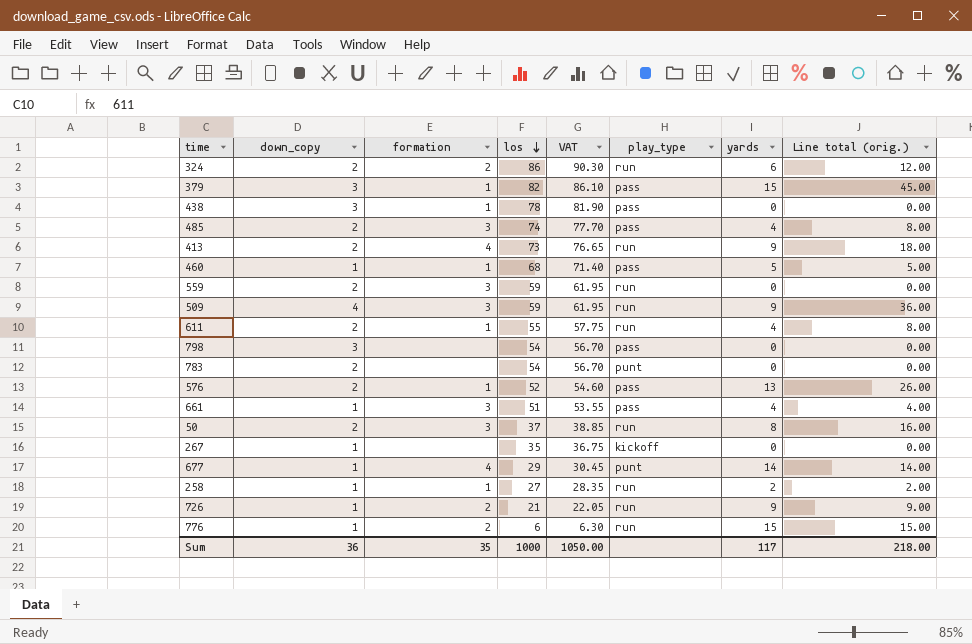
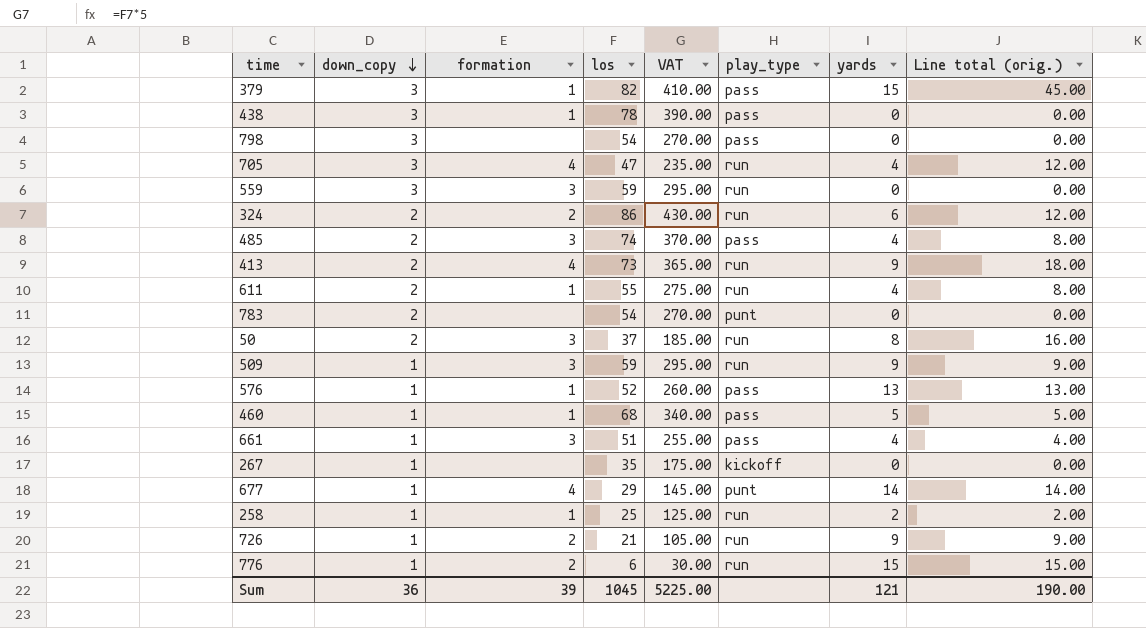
row order: los descending -> down_copy descending
column VAT | formula: [los] * 1.05 -> [los] * 5
row 705: none -> 3 | 4 | 47 | 235.00 | run | 4 | 12.00
559 | down_copy: 2 -> 3
509 | down_copy: 4 -> 1
509 | Line total (orig.): 36.00 -> 9.00
576 | down_copy: 2 -> 1
576 | Line total (orig.): 26.00 -> 13.00
258 | los: 27 -> 25
Sum | formation: 35 -> 39
Sum | los: 1000 -> 1045
Sum | VAT: 1050.00 -> 5225.00
Sum | yards: 117 -> 121
Sum | Line total (orig.): 218.00 -> 190.00

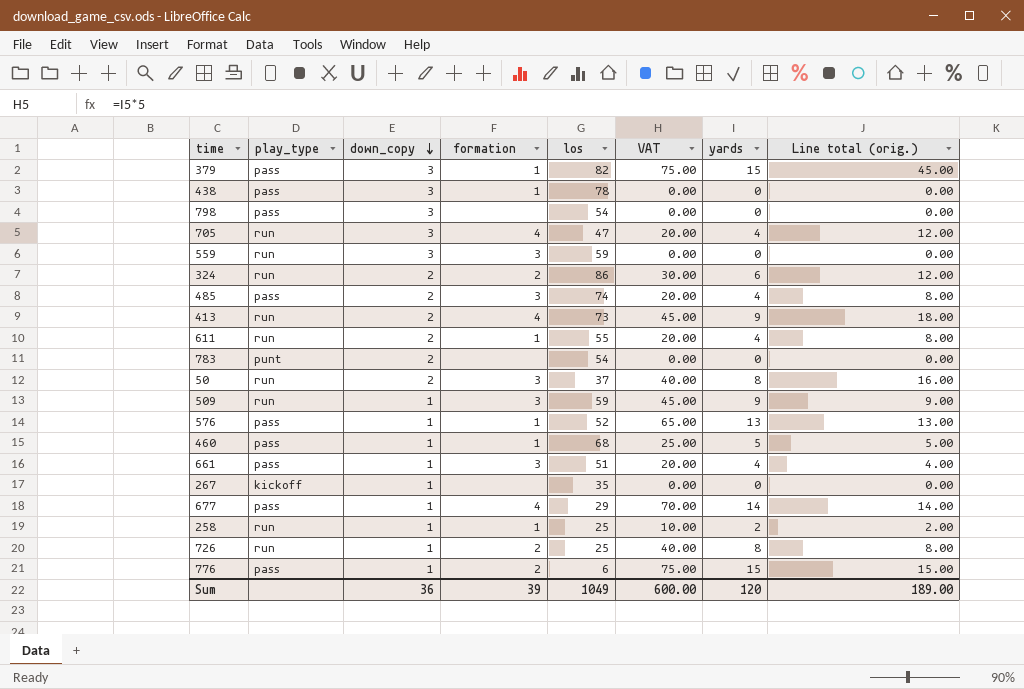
column play_type | position: 6 -> 2
column VAT | formula: [los] * 5 -> [yards] * 5
677 | play_type: punt -> pass
726 | los: 21 -> 25
726 | yards: 9 -> 8
726 | Line total (orig.): 9.00 -> 8.00
776 | play_type: run -> pass
Sum | los: 1045 -> 1049
Sum | VAT: 5225.00 -> 600.00
Sum | yards: 121 -> 120
Sum | Line total (orig.): 190.00 -> 189.00

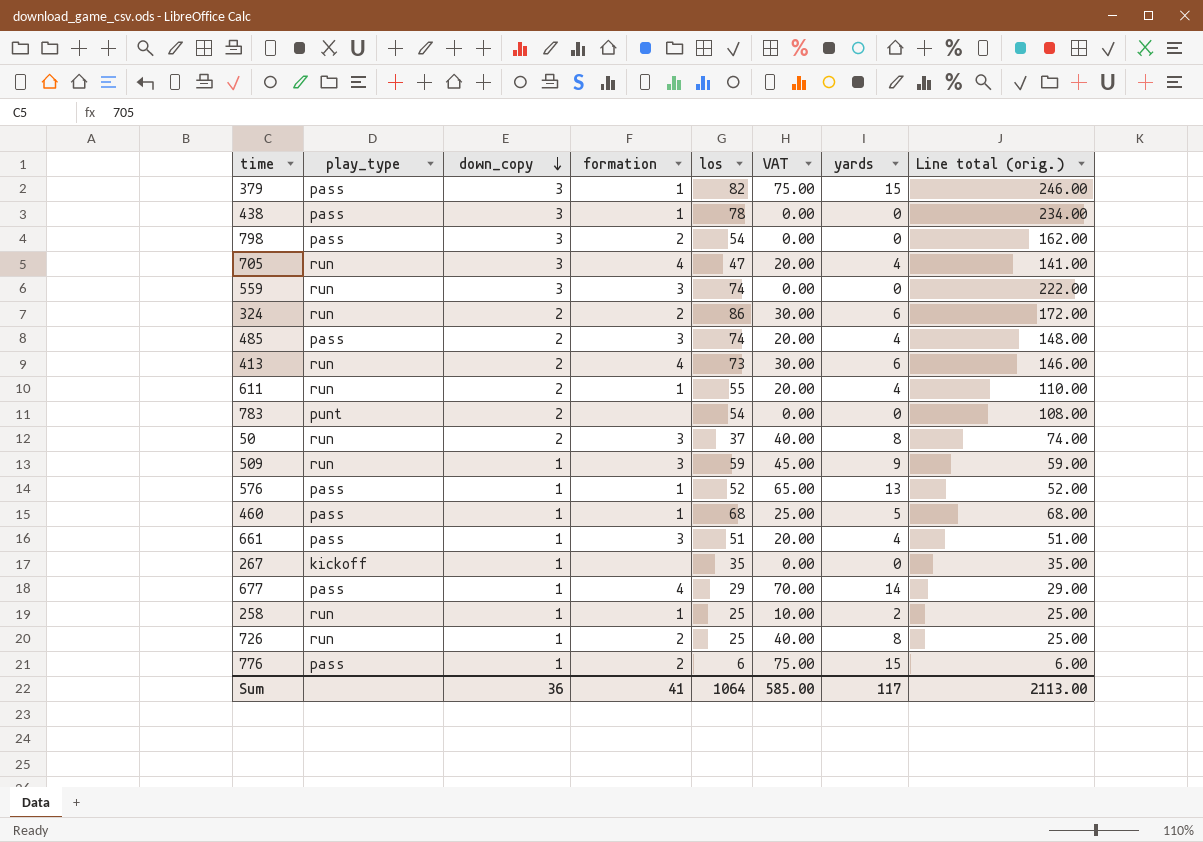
column Line total (orig.) | formula: [down_copy] * [yards] -> [down_copy] * [los]
798 | formation: none -> 2
559 | los: 59 -> 74
413 | VAT: 45.00 -> 30.00
413 | yards: 9 -> 6
Sum | formation: 39 -> 41
Sum | los: 1049 -> 1064
Sum | VAT: 600.00 -> 585.00
Sum | yards: 120 -> 117
Sum | Line total (orig.): 189.00 -> 2113.00

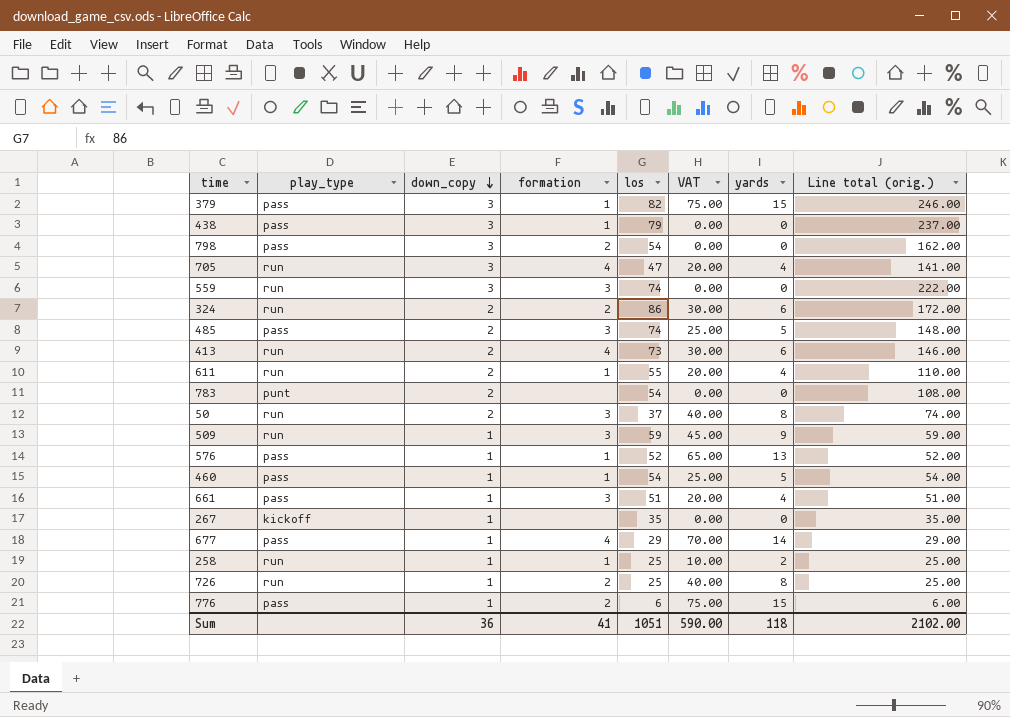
438 | los: 78 -> 79
438 | Line total (orig.): 234.00 -> 237.00
485 | VAT: 20.00 -> 25.00
485 | yards: 4 -> 5
460 | los: 68 -> 54
460 | Line total (orig.): 68.00 -> 54.00
Sum | los: 1064 -> 1051
Sum | VAT: 585.00 -> 590.00
Sum | yards: 117 -> 118
Sum | Line total (orig.): 2113.00 -> 2102.00

